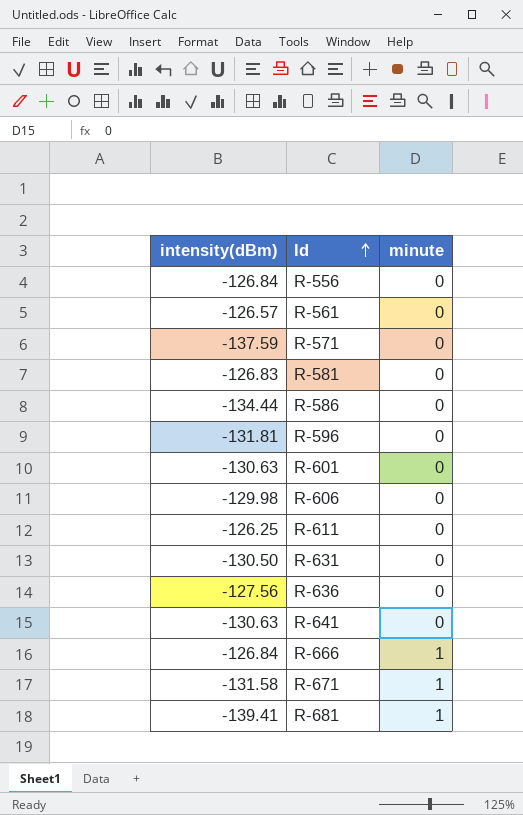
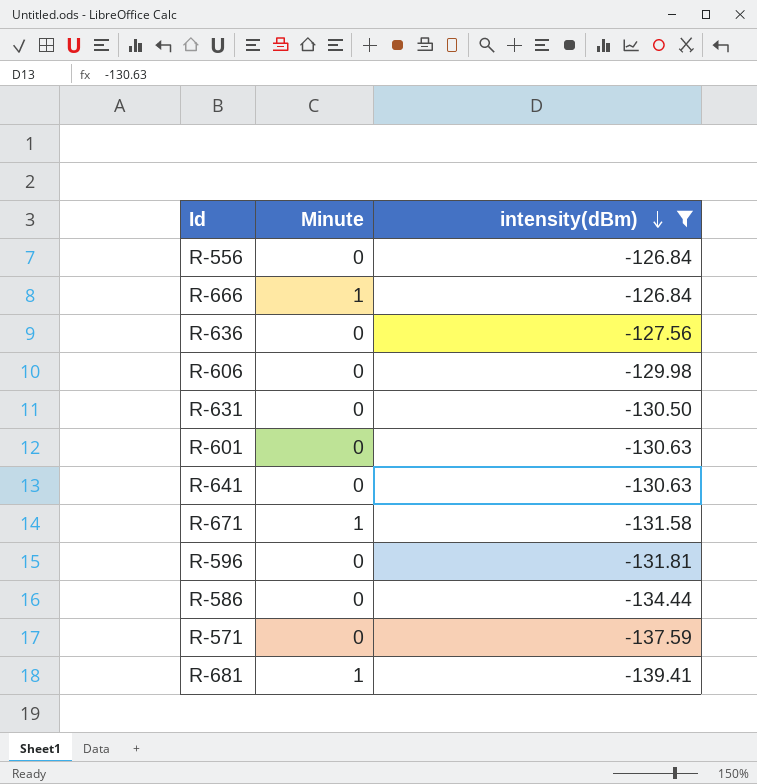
filter: none -> intensity(dBm) <= -126.84
row order: Id ascending -> intensity(dBm) descending
column name: minute -> Minute
column intensity(dBm) | position: 1 -> 3

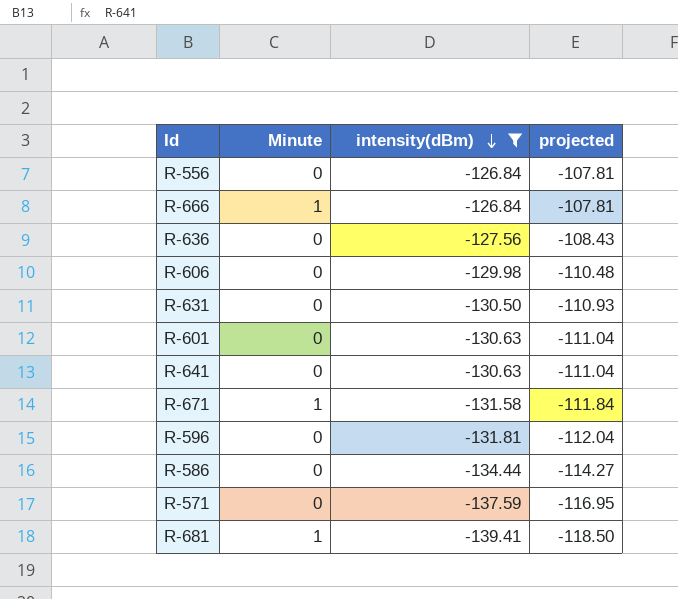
column projected | formula: none -> [intensity(dBm)] * 0.85

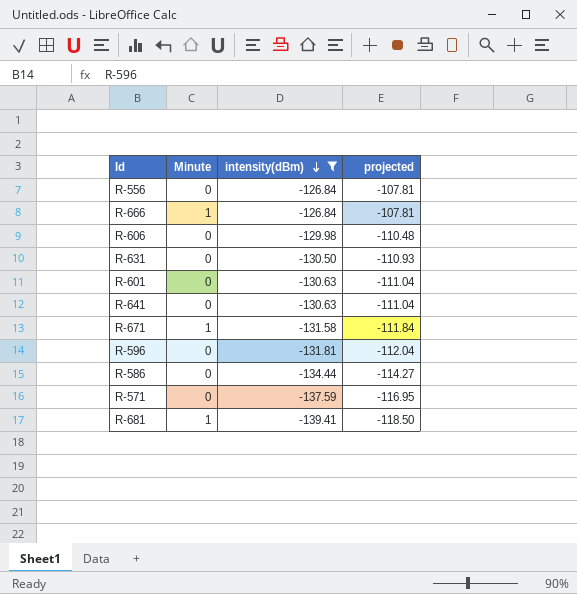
row R-636: 0 | -127.56 | -108.43 -> none

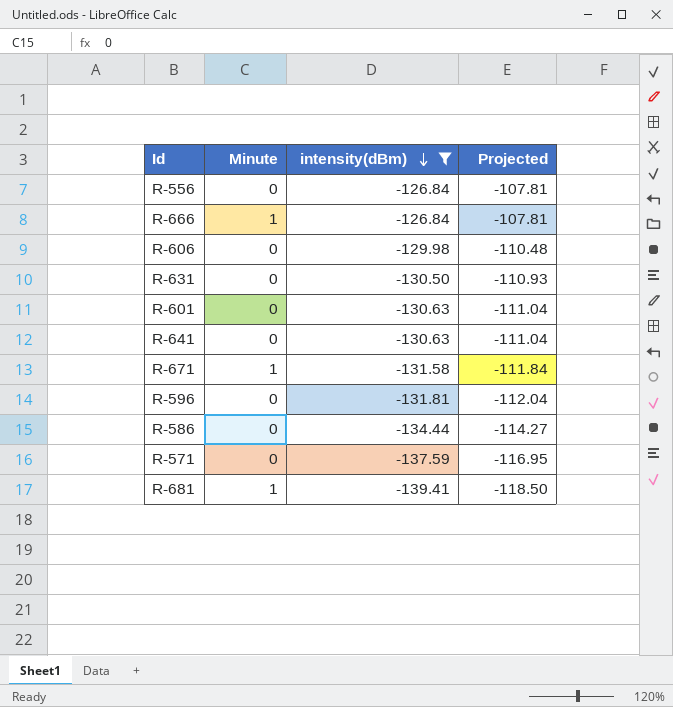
column name: projected -> Projected

